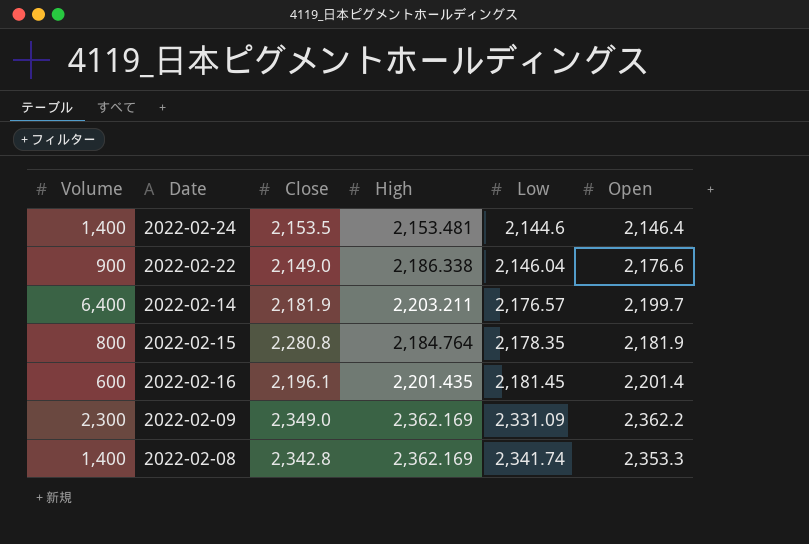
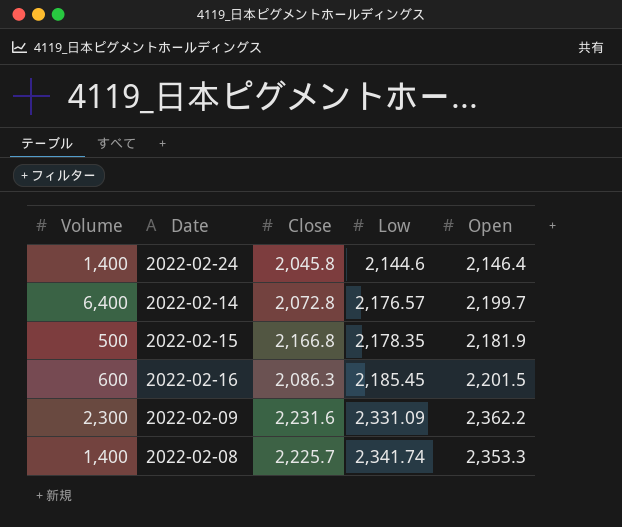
column High | position: 4 -> none
row 2022-02-22: 900 | 2,149.0 | 2,186.338 | 2,146.04 | 2,176.6 -> none
2022-02-24 | Close: 2,153.5 -> 2,045.8
2022-02-14 | Close: 2,181.9 -> 2,072.8
2022-02-15 | Volume: 800 -> 500
2022-02-15 | Close: 2,280.8 -> 2,166.8
2022-02-16 | Close: 2,196.1 -> 2,086.3
2022-02-16 | Low: 2,181.45 -> 2,185.45
2022-02-16 | Open: 2,201.4 -> 2,201.5
2022-02-09 | Close: 2,349.0 -> 2,231.6
2022-02-08 | Close: 2,342.8 -> 2,225.7

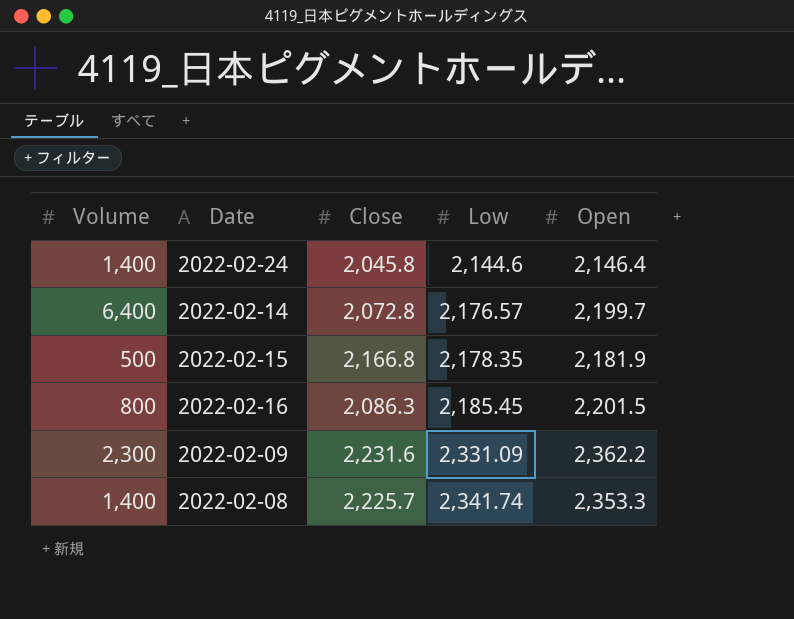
2022-02-16 | Volume: 600 -> 800

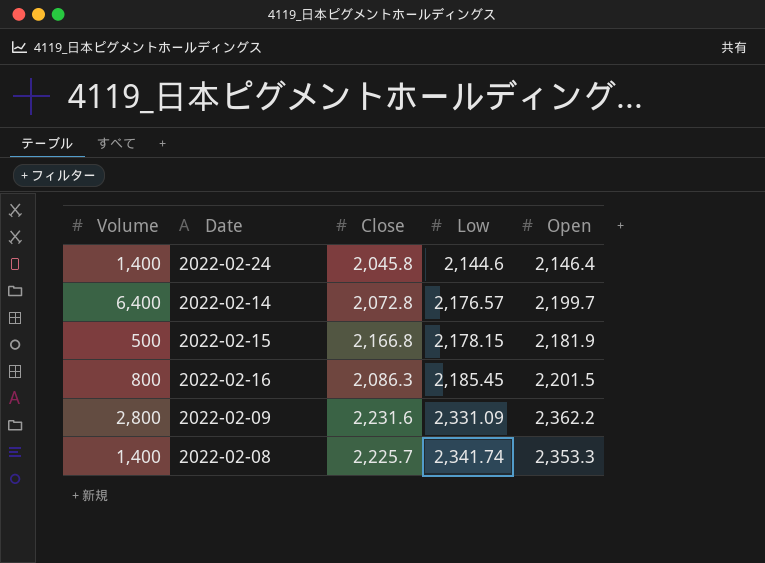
2022-02-15 | Low: 2,178.35 -> 2,178.15
2022-02-09 | Volume: 2,300 -> 2,800

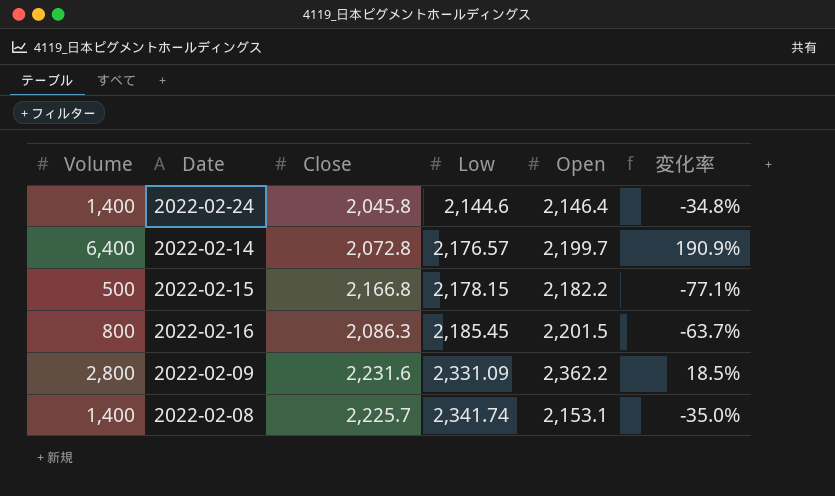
column 変化率 | formula: none -> ([Volume] - [Open]) / [Open]
2022-02-15 | Open: 2,181.9 -> 2,182.2
2022-02-08 | Open: 2,353.3 -> 2,153.1

